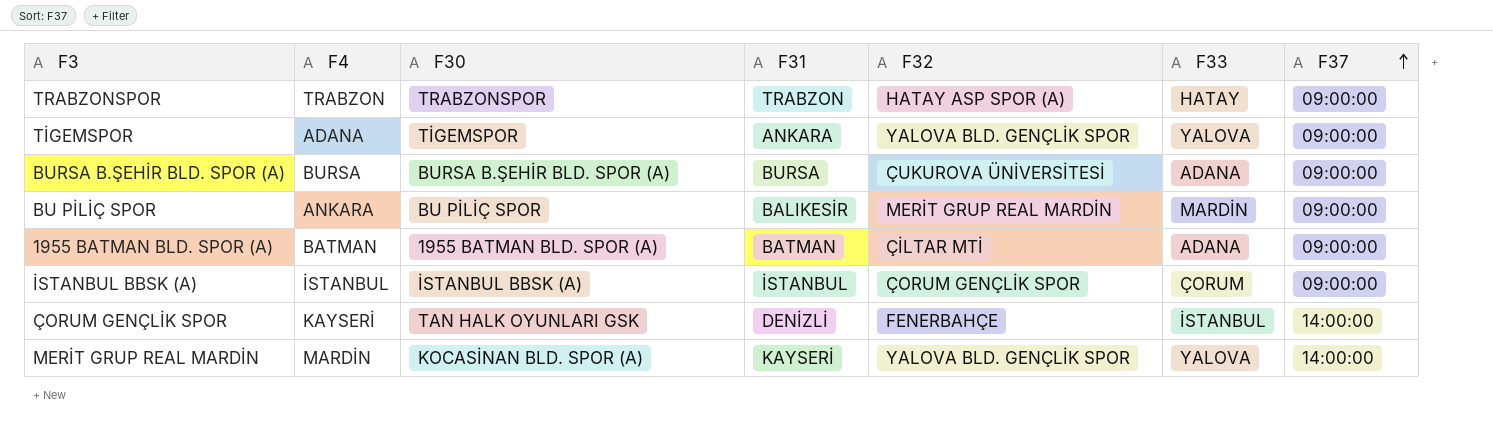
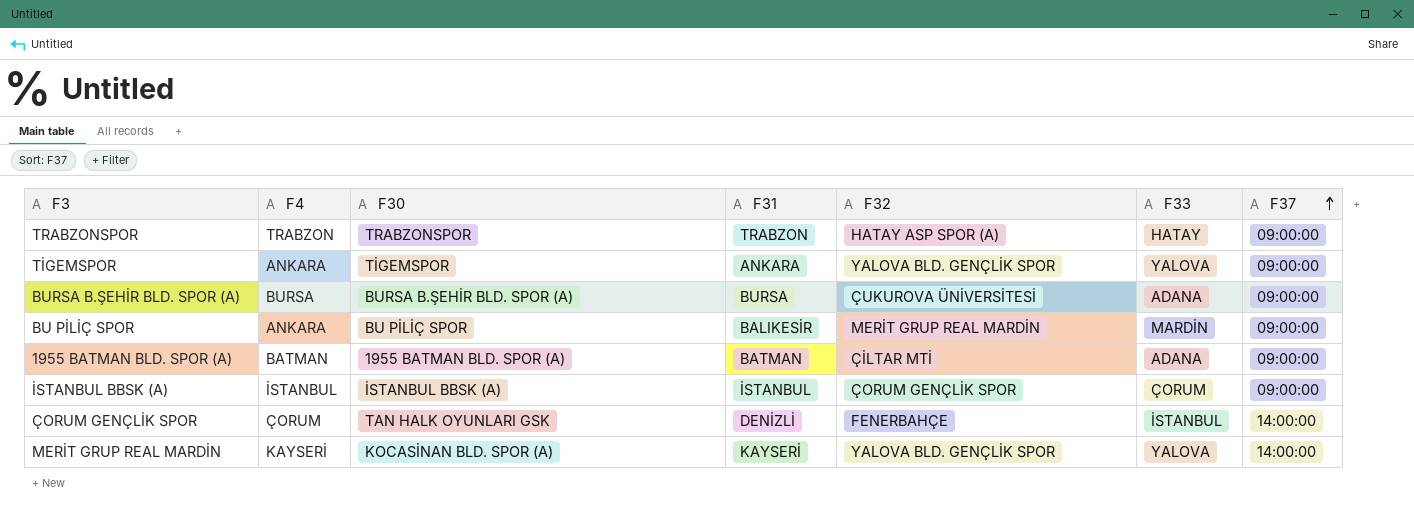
TİGEMSPOR | F4: ADANA -> ANKARA
ÇORUM GENÇLİK SPOR | F4: KAYSERİ -> ÇORUM
MERİT GRUP REAL MARDİN | F4: MARDİN -> KAYSERİ

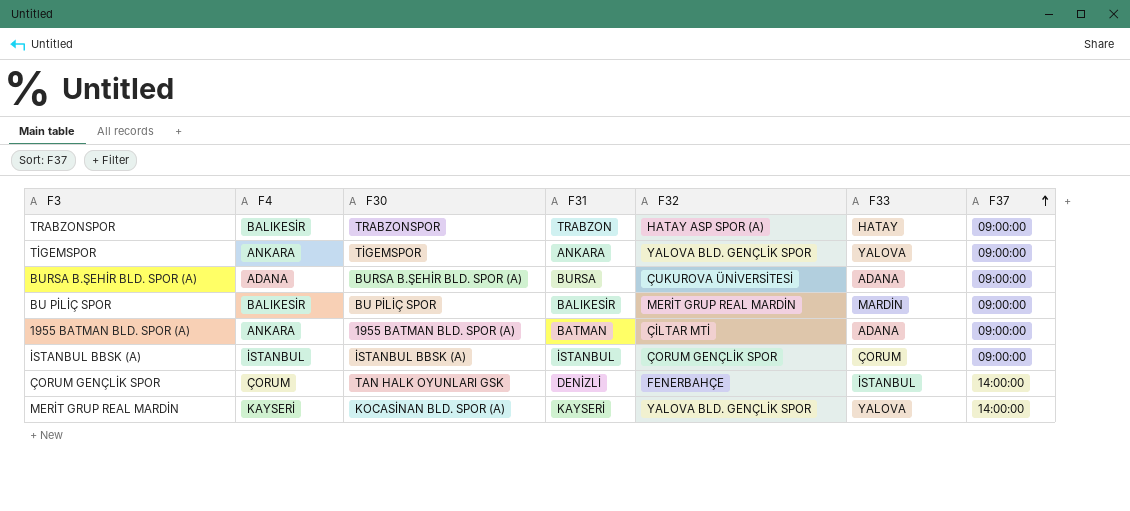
TRABZONSPOR | F4: TRABZON -> BALIKESİR
BURSA B.ŞEHİR BLD. SPOR (A) | F4: BURSA -> ADANA
BU PİLİÇ SPOR | F4: ANKARA -> BALIKESİR
1955 BATMAN BLD. SPOR (A) | F4: BATMAN -> ANKARA

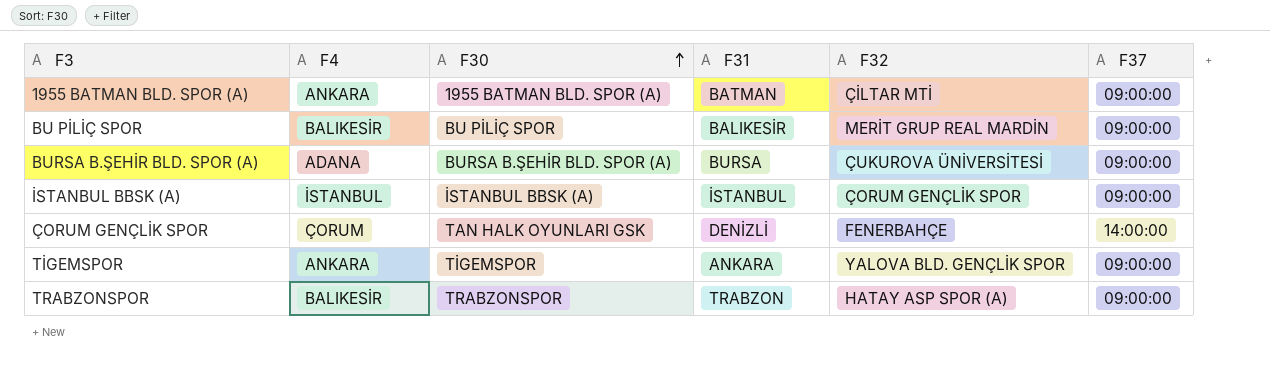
row order: F37 ascending -> F30 ascending
column F33 | position: 6 -> none
row MERİT GRUP REAL MARDİN: KAYSERİ | KOCASİNAN BLD. SPOR (A) | KAYSERİ | YALOVA BLD. GENÇLİK SPOR | YALOVA | 14:00:00 -> none

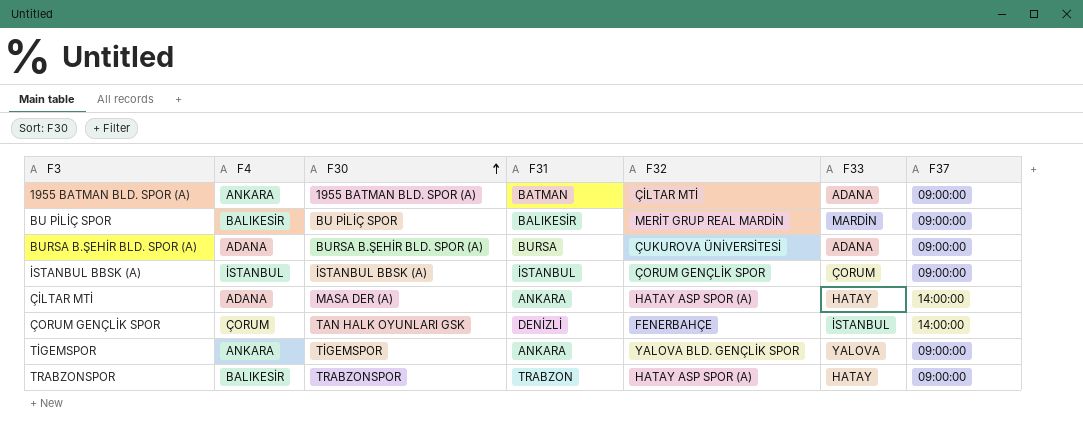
column F33 | position: none -> 6
row ÇİLTAR MTİ: none -> ADANA | MASA DER (A) | ANKARA | HATAY ASP SPOR (A) | HATAY | 14:00:00

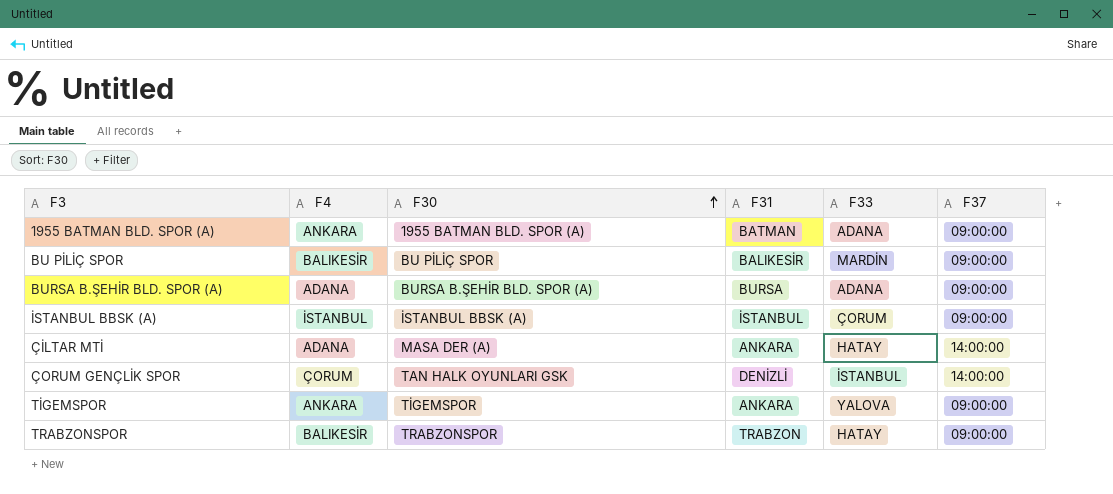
column F32 | position: 5 -> none

